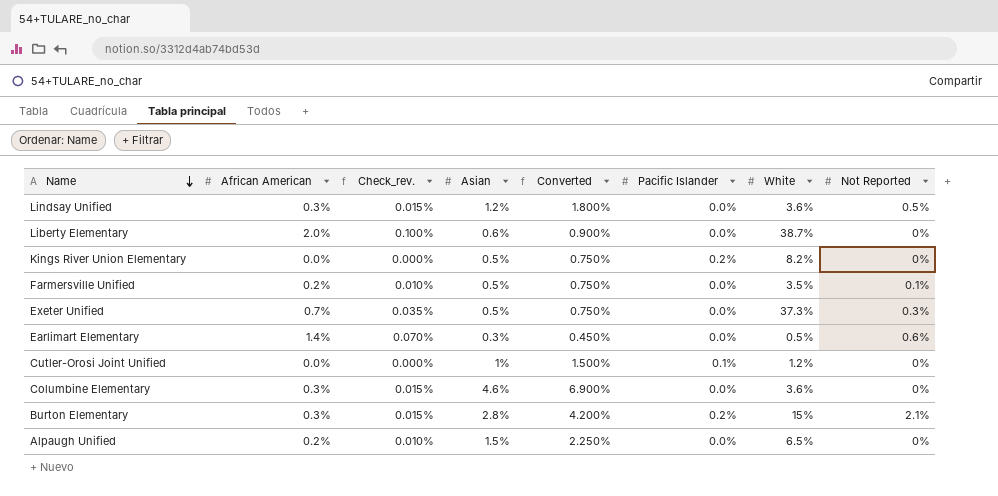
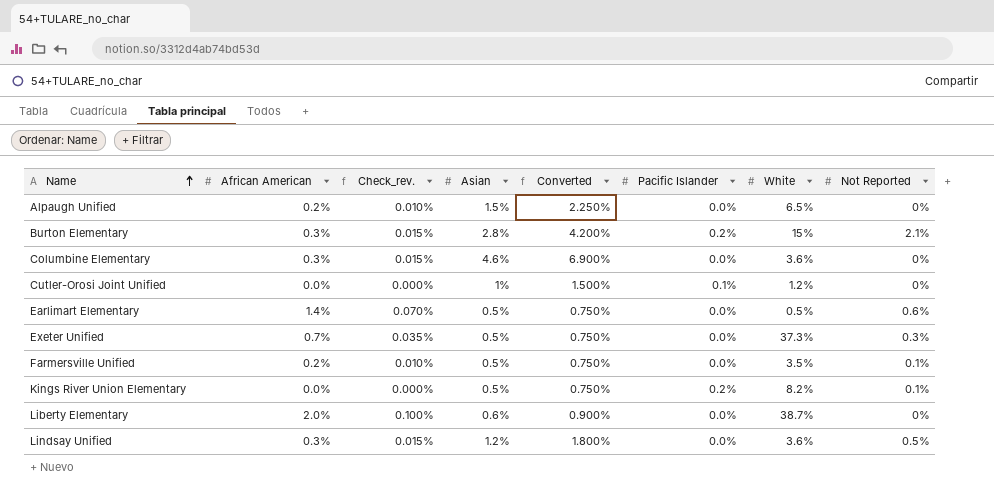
row order: Name descending -> Name ascending
Earlimart Elementary | Asian: 0.3% -> 0.5%
Earlimart Elementary | Converted: 0.450% -> 0.750%
Kings River Union Elementary | Not Reported: 0% -> 0.1%

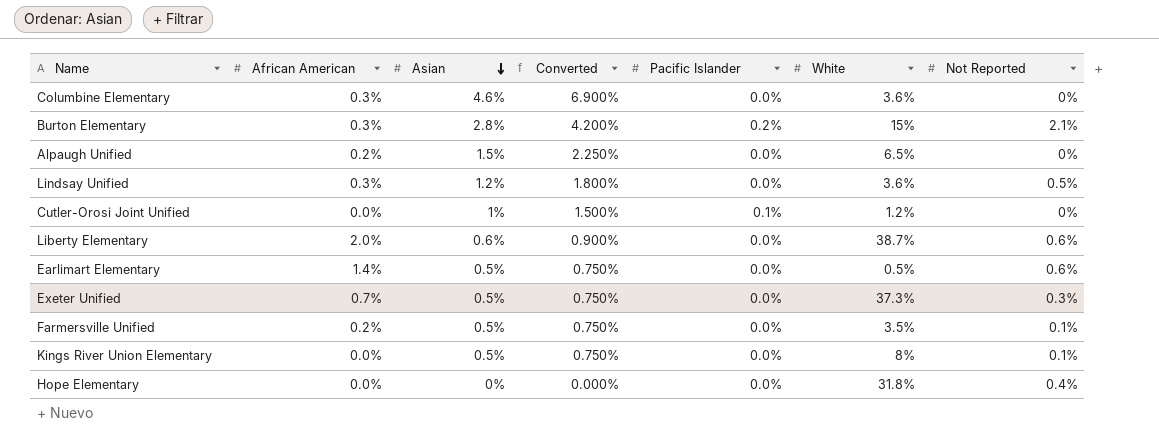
row order: Name ascending -> Asian descending
column Check_rev. | formula: [African American] * 0.05 -> none
Liberty Elementary | Not Reported: 0% -> 0.6%
Kings River Union Elementary | Pacific Islander: 0.2% -> 0.0%
Kings River Union Elementary | White: 8.2% -> 8%
row Hope Elementary: none -> 0.0% | 0% | 0.000% | 0.0% | 31.8% | 0.4%

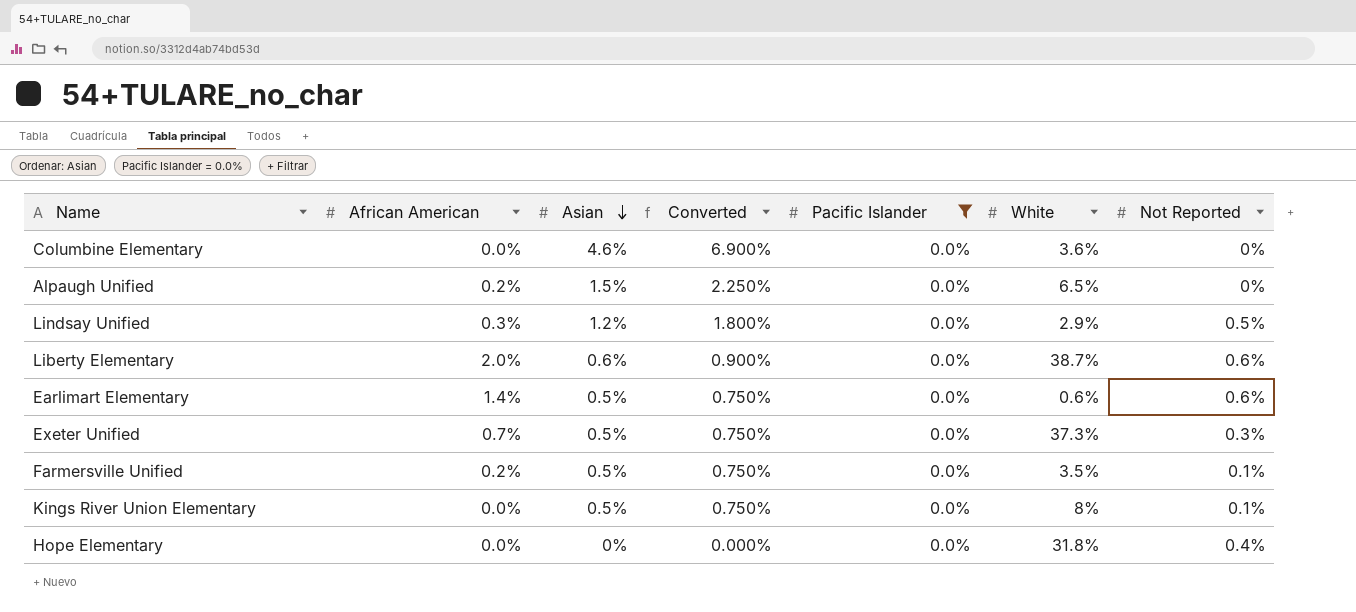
filter: none -> Pacific Islander = 0.0%
Columbine Elementary | African American: 0.3% -> 0.0%
Lindsay Unified | White: 3.6% -> 2.9%
Earlimart Elementary | White: 0.5% -> 0.6%

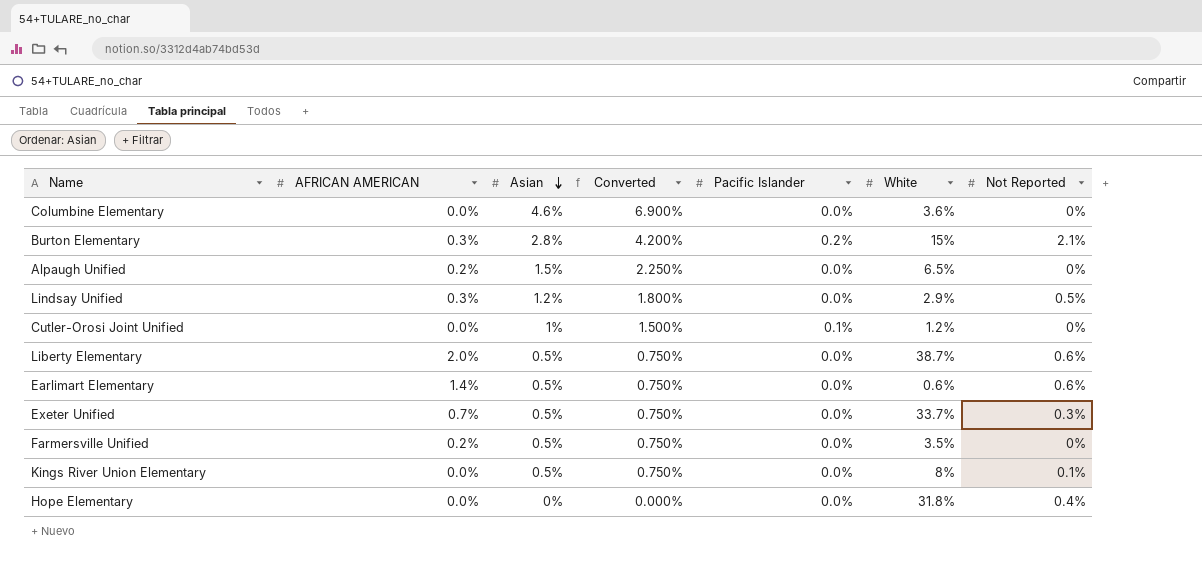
filter: Pacific Islander = 0.0% -> none
column name: African American -> AFRICAN AMERICAN
Liberty Elementary | Asian: 0.6% -> 0.5%
Liberty Elementary | Converted: 0.900% -> 0.750%
Exeter Unified | White: 37.3% -> 33.7%
Farmersville Unified | Not Reported: 0.1% -> 0%

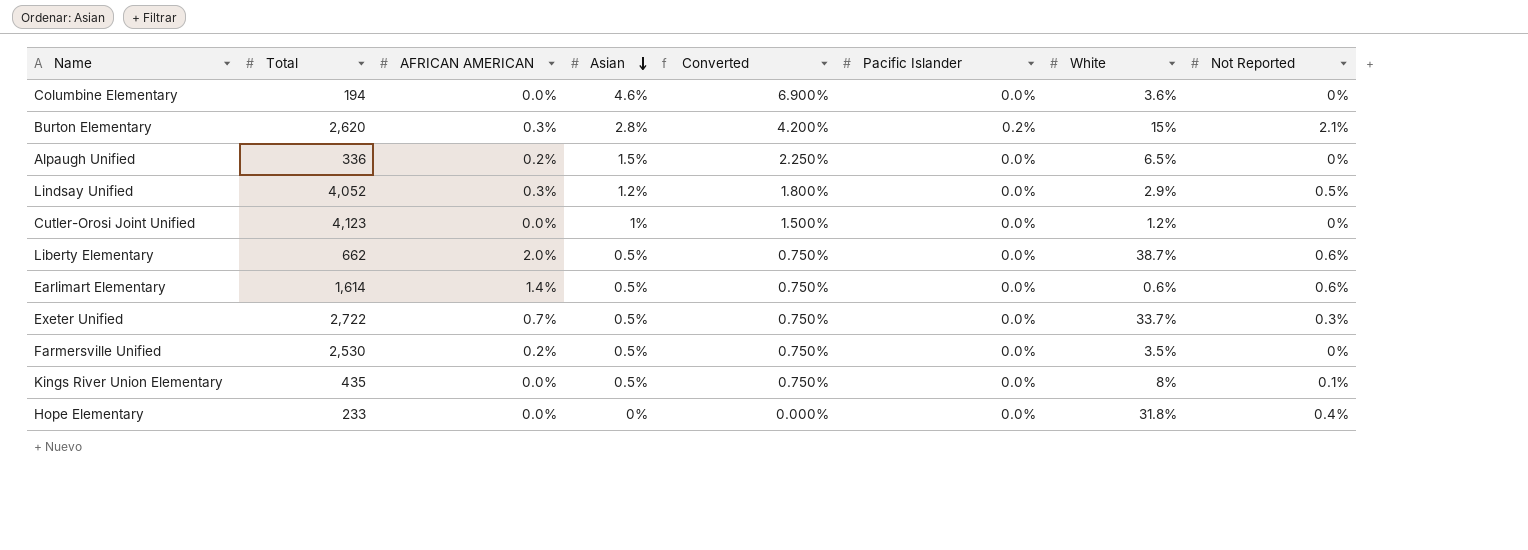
column Total | position: none -> 2
Cutler-Orosi Joint Unified | Pacific Islander: 0.1% -> 0.0%

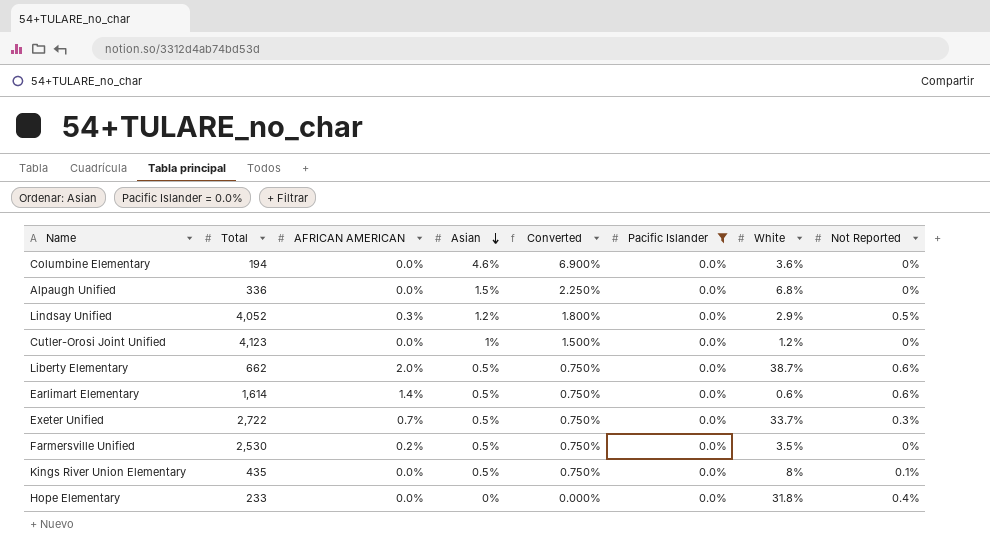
filter: none -> Pacific Islander = 0.0%
Alpaugh Unified | AFRICAN AMERICAN: 0.2% -> 0.0%
Alpaugh Unified | White: 6.5% -> 6.8%

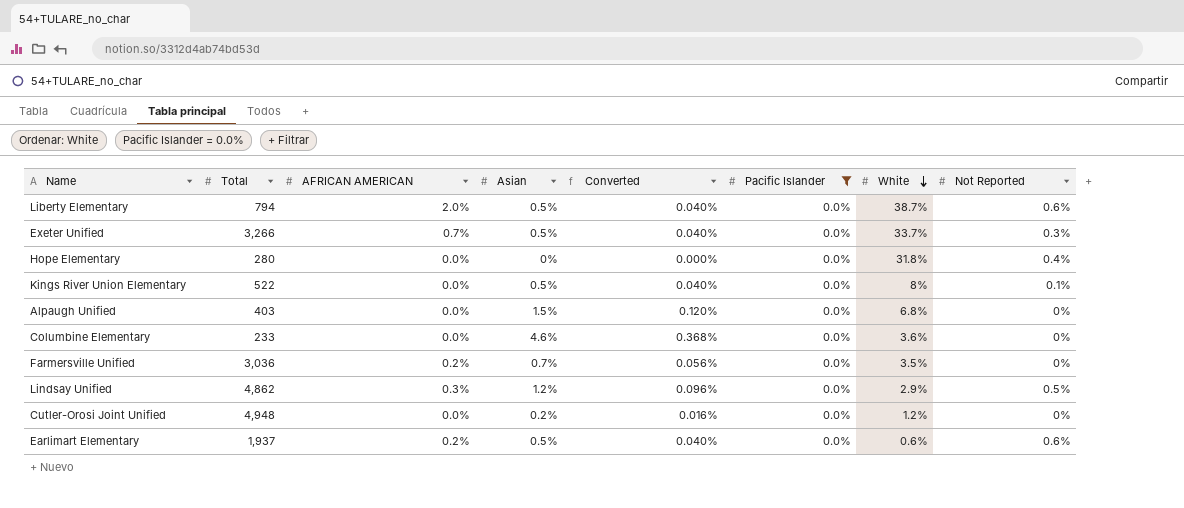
row order: Asian descending -> White descending
column Converted | formula: [Asian] * 1.5 -> [Asian] * 0.08
Liberty Elementary | Total: 662 -> 794
Exeter Unified | Total: 2,722 -> 3,266
Hope Elementary | Total: 233 -> 280
Kings River Union Elementary | Total: 435 -> 522
Alpaugh Unified | Total: 336 -> 403
Columbine Elementary | Total: 194 -> 233
Farmersville Unified | Total: 2,530 -> 3,036
Farmersville Unified | Asian: 0.5% -> 0.7%
Lindsay Unified | Total: 4,052 -> 4,862
Cutler-Orosi Joint Unified | Total: 4,123 -> 4,948
Cutler-Orosi Joint Unified | Asian: 1% -> 0.2%
Earlimart Elementary | Total: 1,614 -> 1,937
Earlimart Elementary | AFRICAN AMERICAN: 1.4% -> 0.2%

